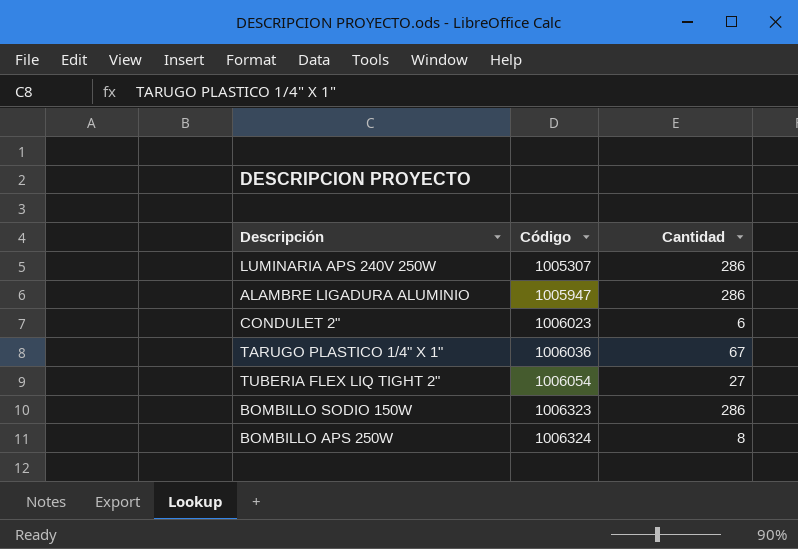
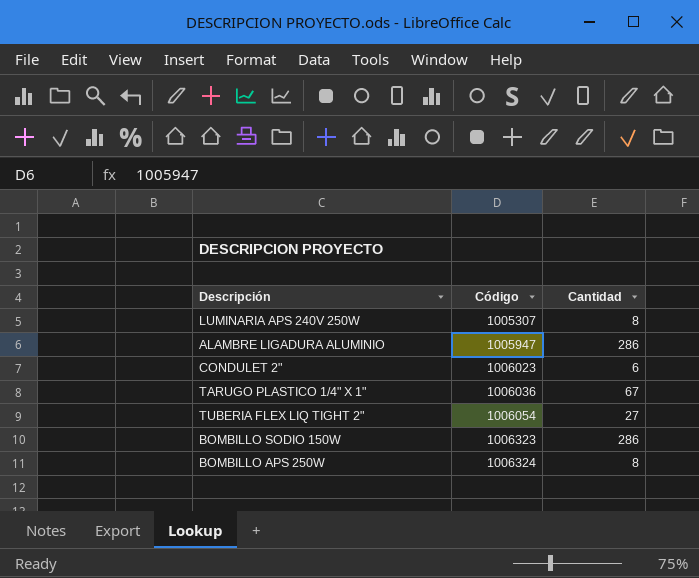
LUMINARIA APS 240V 250W | Cantidad: 286 -> 8

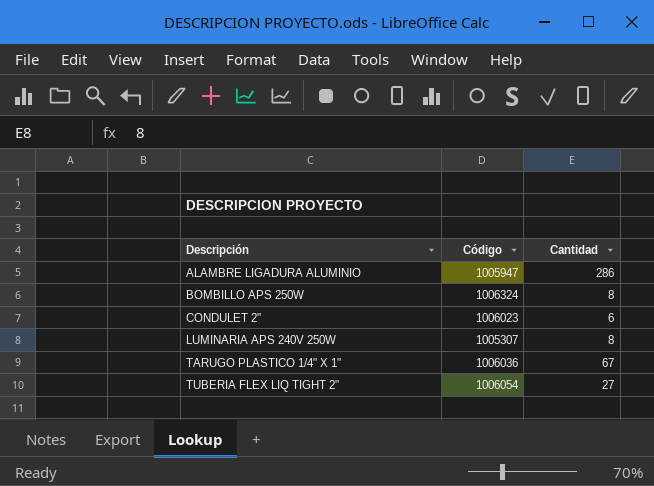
row order: Código ascending -> Descripción ascending
row BOMBILLO SODIO 150W: 1006323 | 286 -> none

